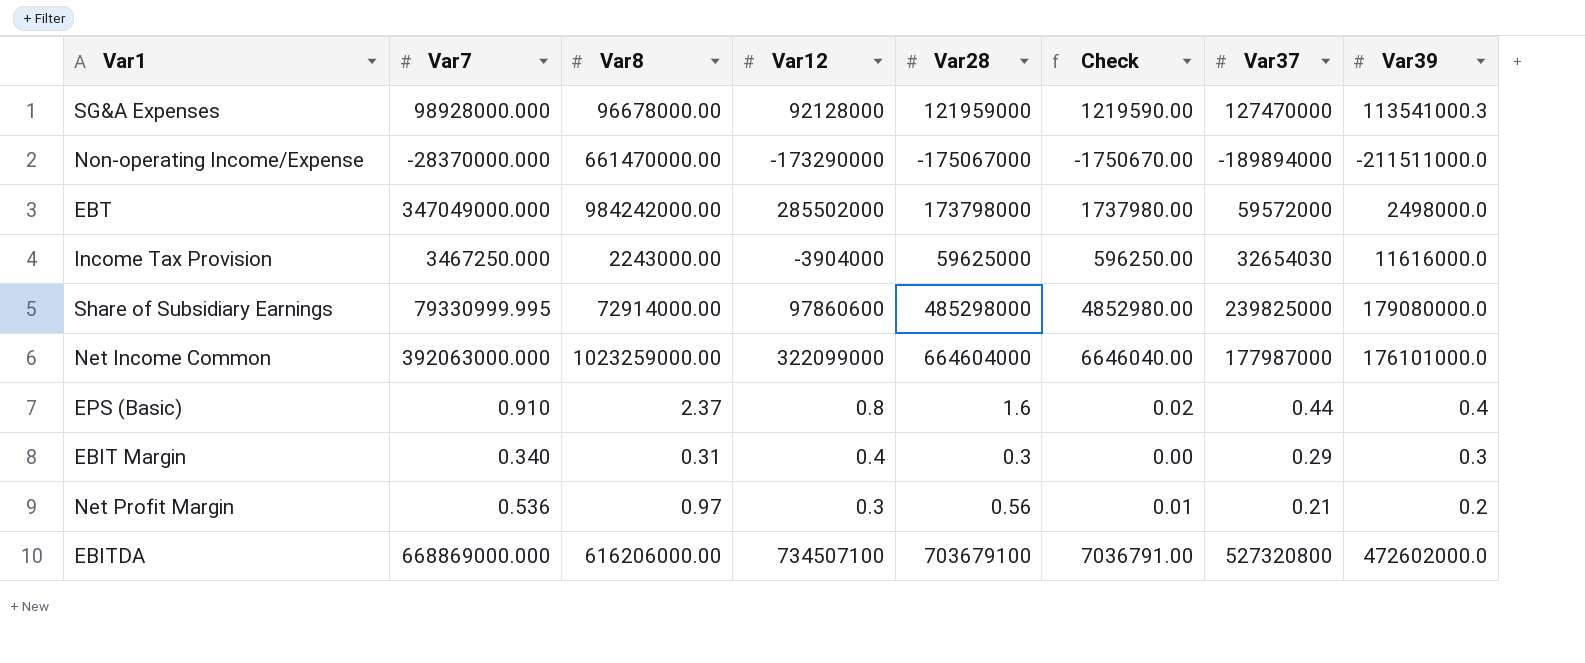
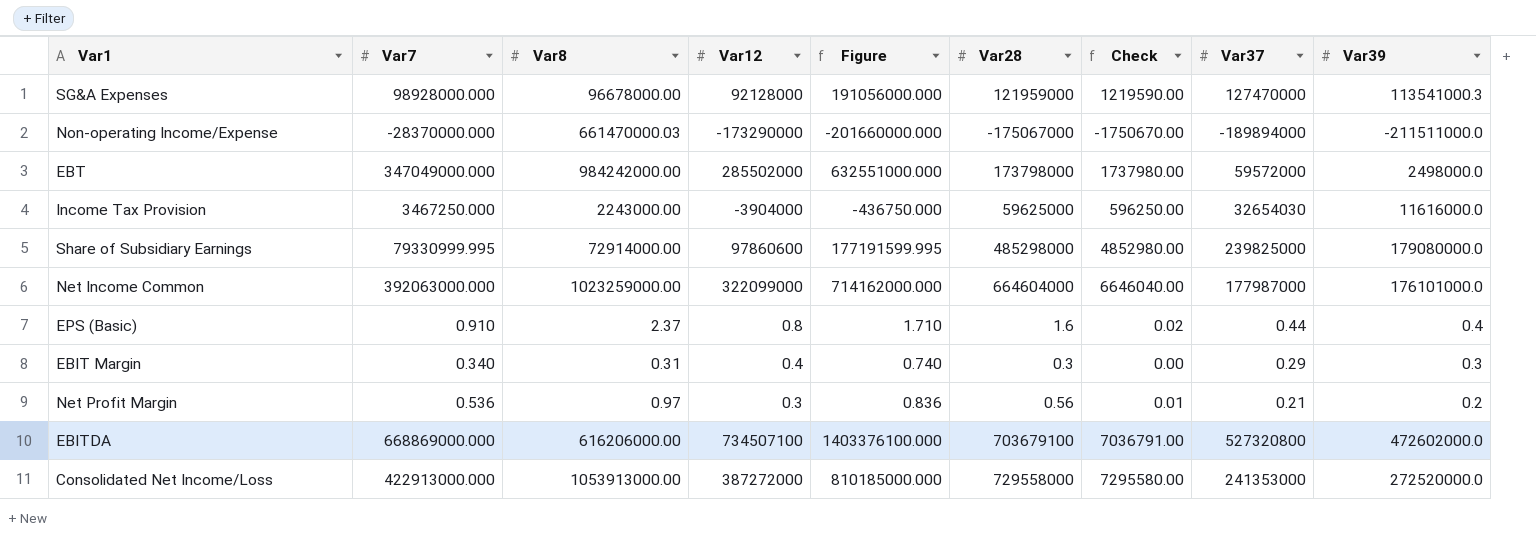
column Figure | formula: none -> [Var7] + [Var12]
Non-operating Income/Expense | Var8: 661470000.00 -> 661470000.03
row Consolidated Net Income/Loss: none -> 422913000.000 | 1053913000.00 | 387272000 | 810185000.000 | 729558000 | 7295580.00 | 241353000 | 272520000.0

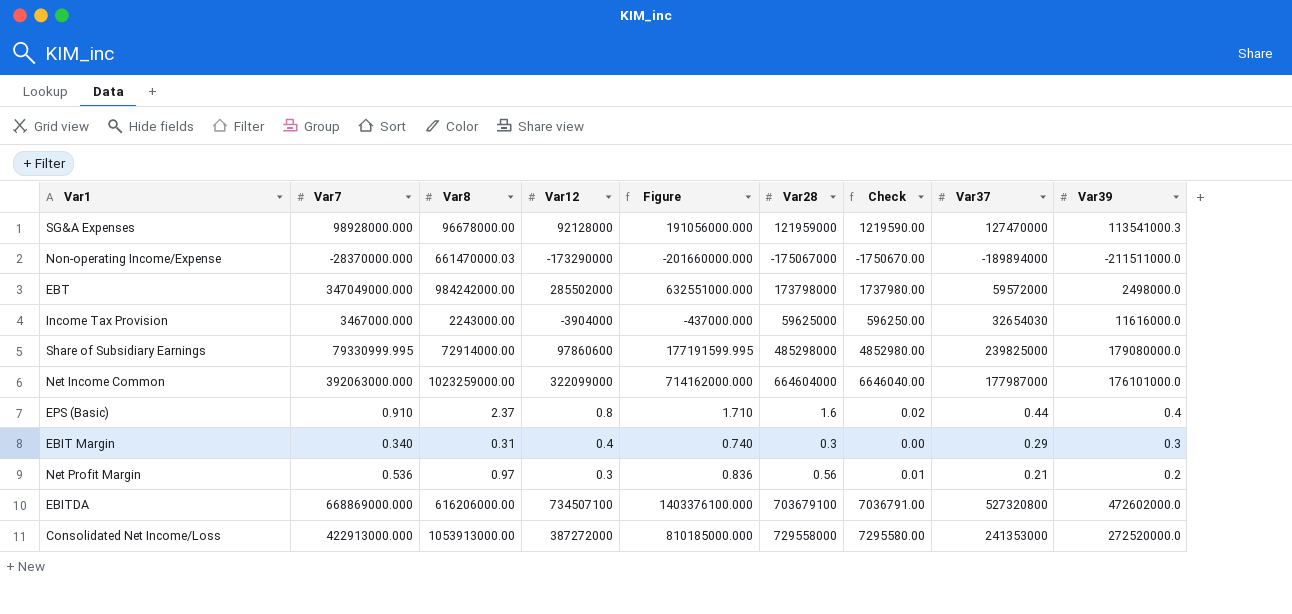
Income Tax Provision | Var7: 3467250.000 -> 3467000.000
Income Tax Provision | Figure: -436750.000 -> -437000.000

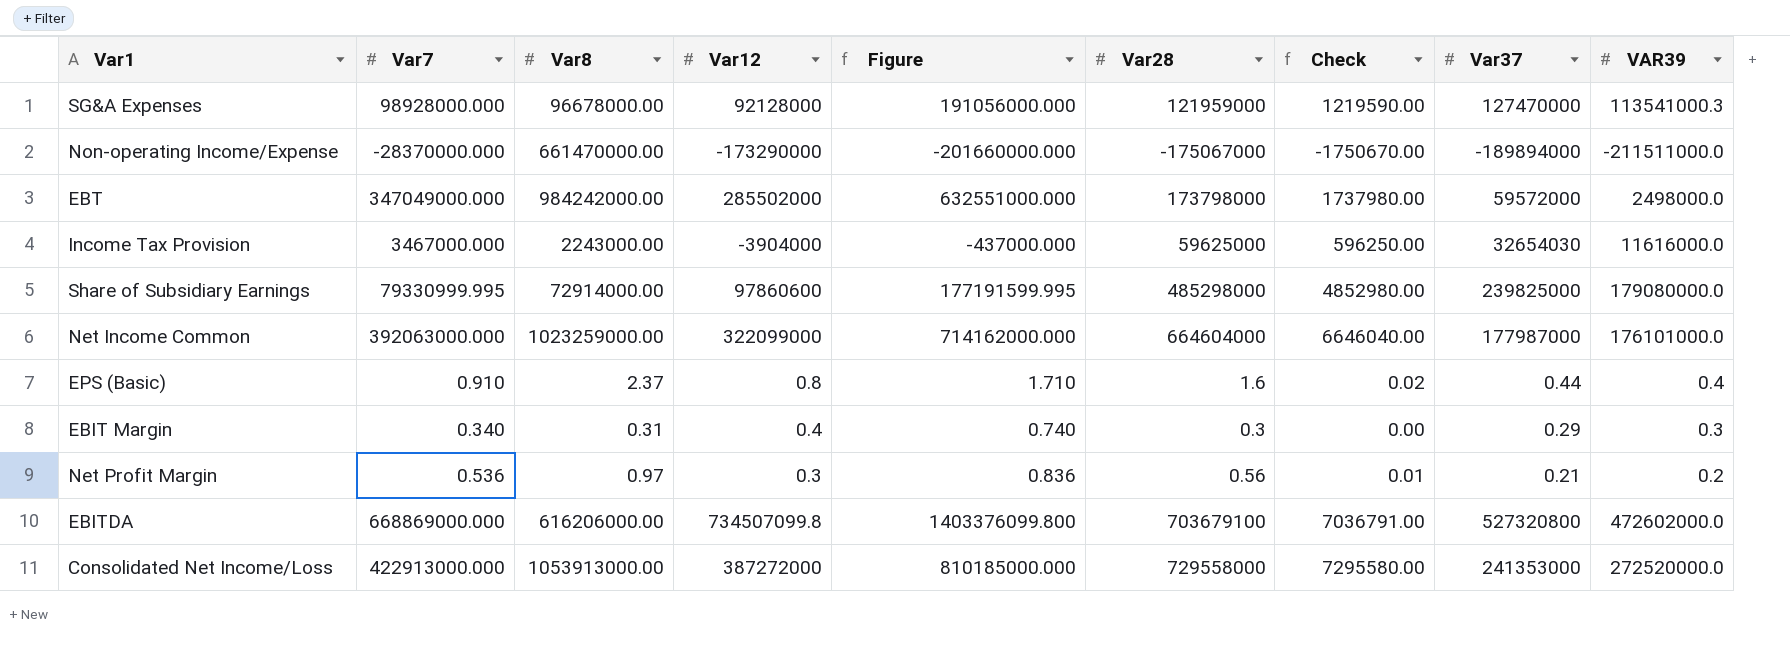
column name: Var39 -> VAR39
Non-operating Income/Expense | Var8: 661470000.03 -> 661470000.00
EBITDA | Var12: 734507100 -> 734507099.8
EBITDA | Figure: 1403376100.000 -> 1403376099.800

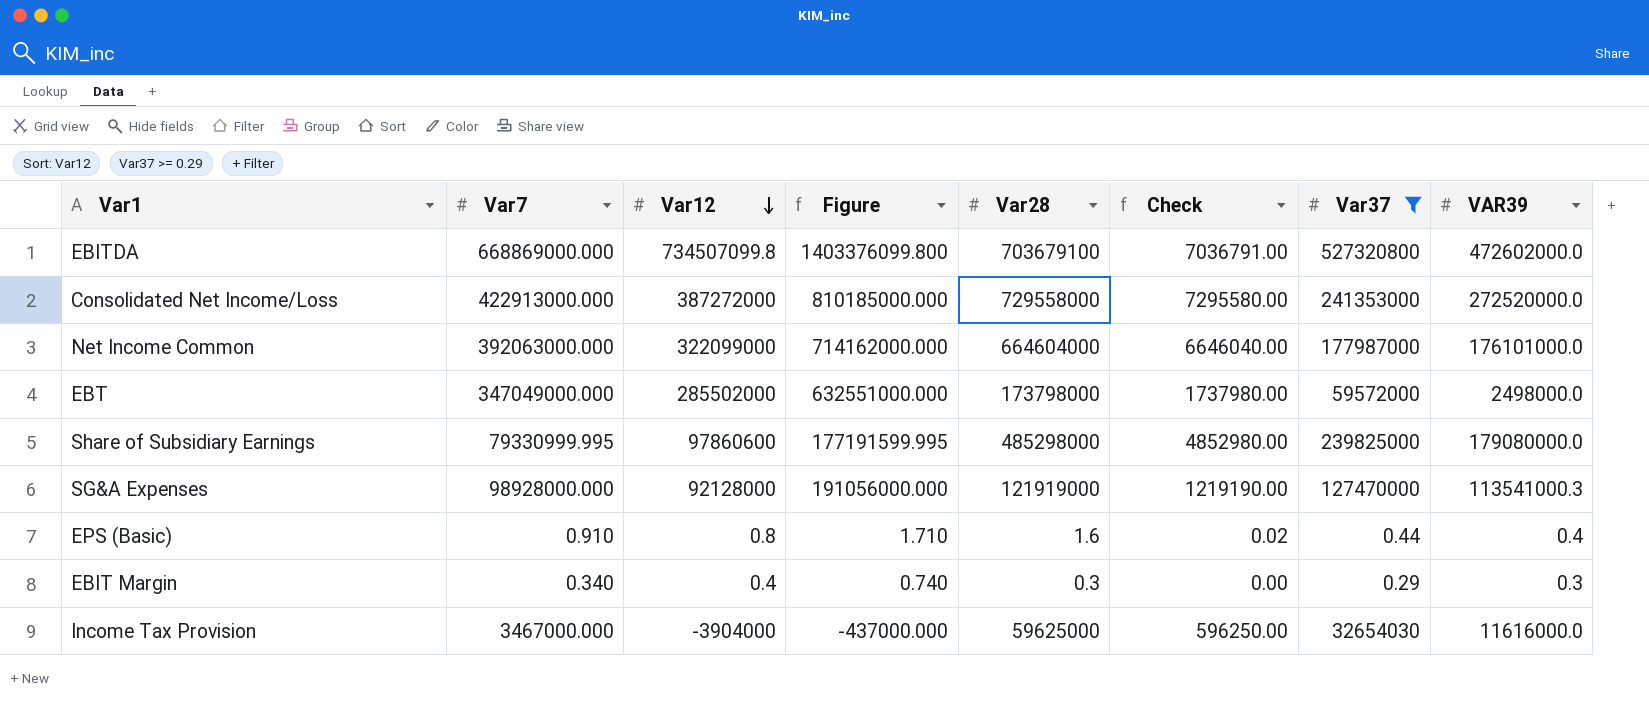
filter: none -> Var37 >= 0.29
row order: none -> Var12 descending
column Var8 | position: 3 -> none
SG&A Expenses | Var28: 121959000 -> 121919000
SG&A Expenses | Check: 1219590.00 -> 1219190.00

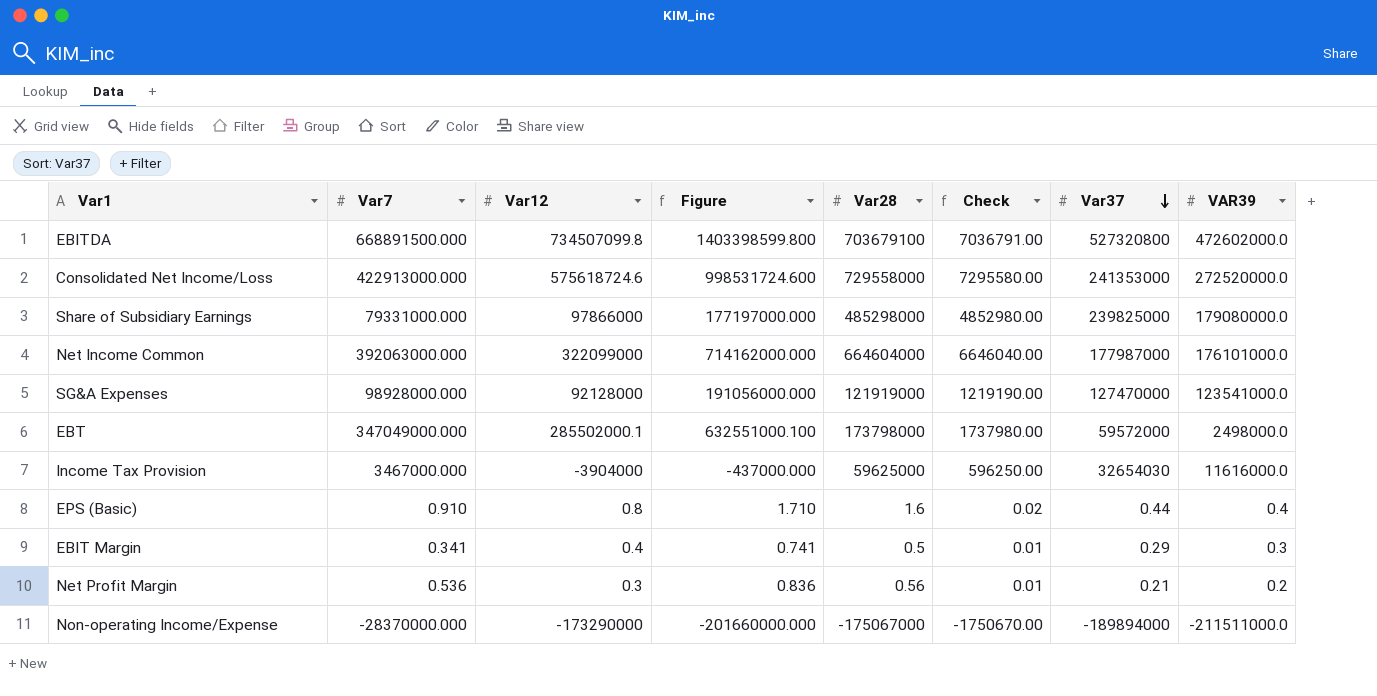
filter: Var37 >= 0.29 -> none
row order: Var12 descending -> Var37 descending
EBITDA | Var7: 668869000.000 -> 668891500.000
EBITDA | Figure: 1403376099.800 -> 1403398599.800
Consolidated Net Income/Loss | Var12: 387272000 -> 575618724.6
Consolidated Net Income/Loss | Figure: 810185000.000 -> 998531724.600
Share of Subsidiary Earnings | Var7: 79330999.995 -> 79331000.000
Share of Subsidiary Earnings | Var12: 97860600 -> 97866000
Share of Subsidiary Earnings | Figure: 177191599.995 -> 177197000.000
SG&A Expenses | VAR39: 113541000.3 -> 123541000.0
EBT | Var12: 285502000 -> 285502000.1
EBT | Figure: 632551000.000 -> 632551000.100
EBIT Margin | Var7: 0.340 -> 0.341
EBIT Margin | Figure: 0.740 -> 0.741
EBIT Margin | Var28: 0.3 -> 0.5
EBIT Margin | Check: 0.00 -> 0.01

